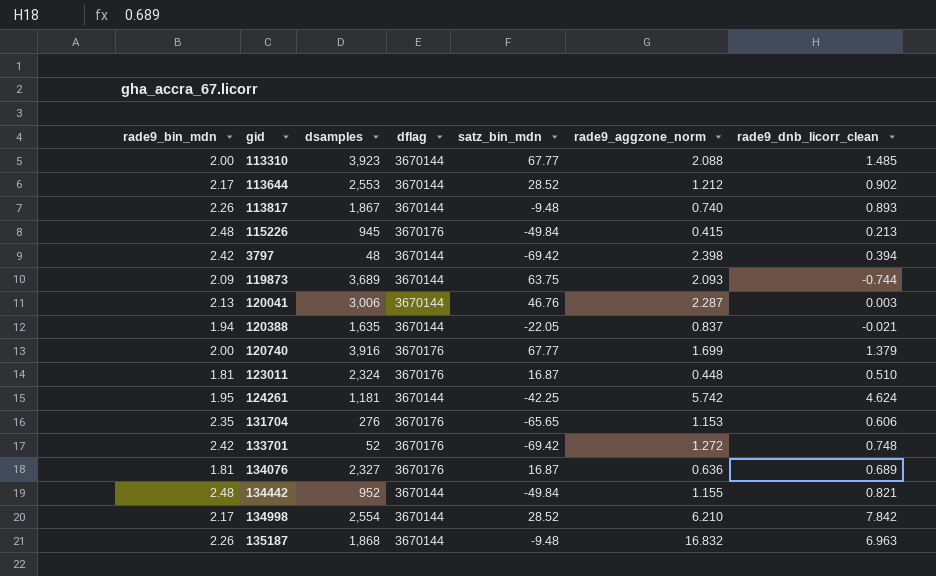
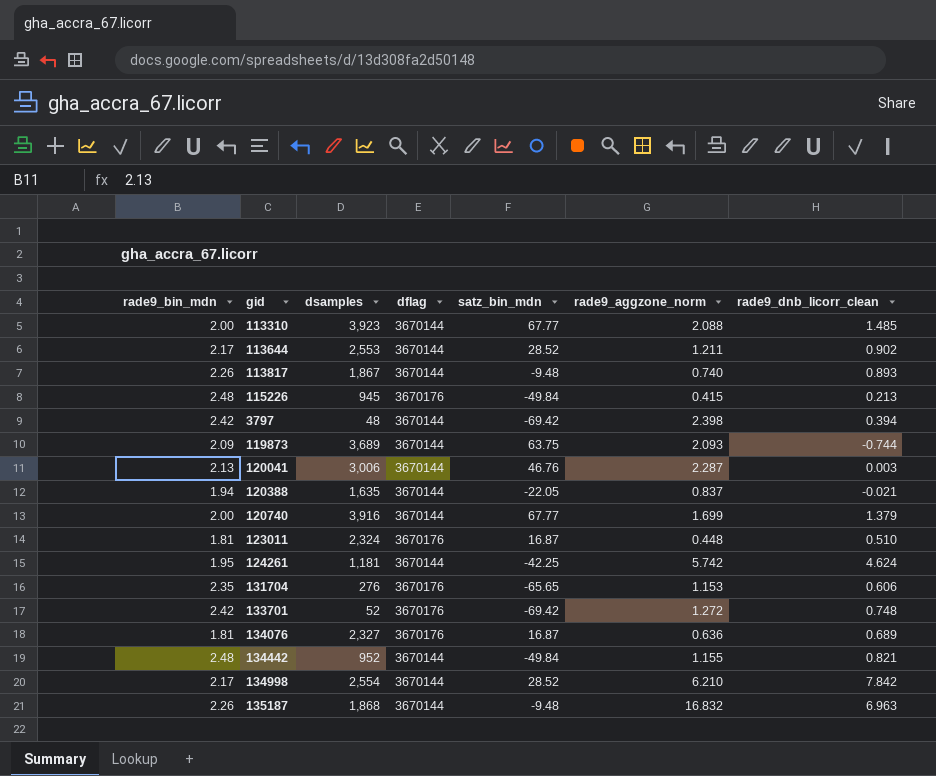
113644 | rade9_aggzone_norm: 1.212 -> 1.211
120740 | dflag: 3670176 -> 3670144

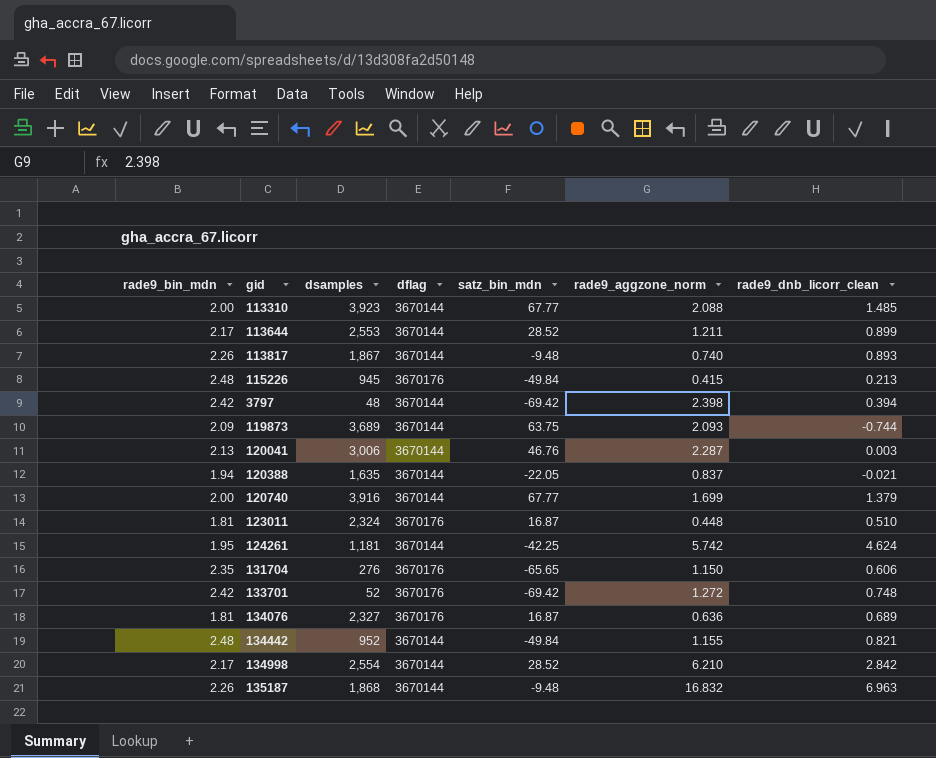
113644 | rade9_dnb_licorr_clean: 0.902 -> 0.899
131704 | rade9_aggzone_norm: 1.153 -> 1.150
134998 | rade9_dnb_licorr_clean: 7.842 -> 2.842

